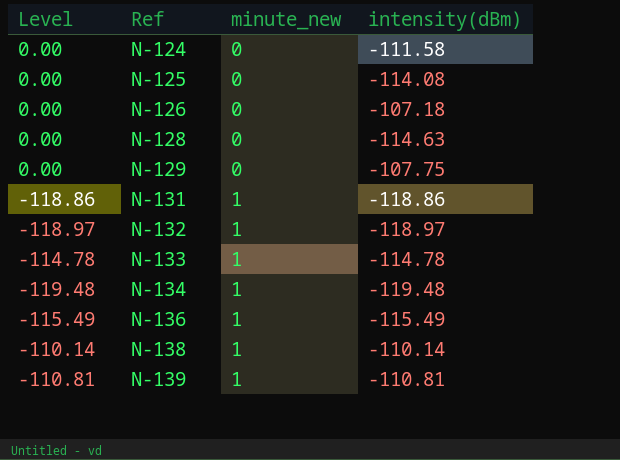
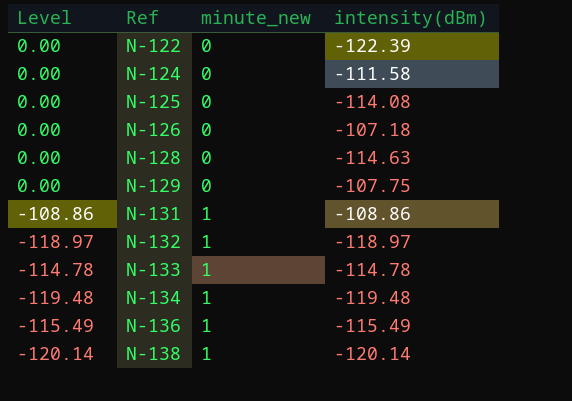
row N-139: -110.81 | 1 | -110.81 -> none
row N-122: none -> 0.00 | 0 | -122.39
N-131 | Level: -118.86 -> -108.86
N-131 | intensity(dBm): -118.86 -> -108.86
N-138 | Level: -110.14 -> -120.14
N-138 | intensity(dBm): -110.14 -> -120.14

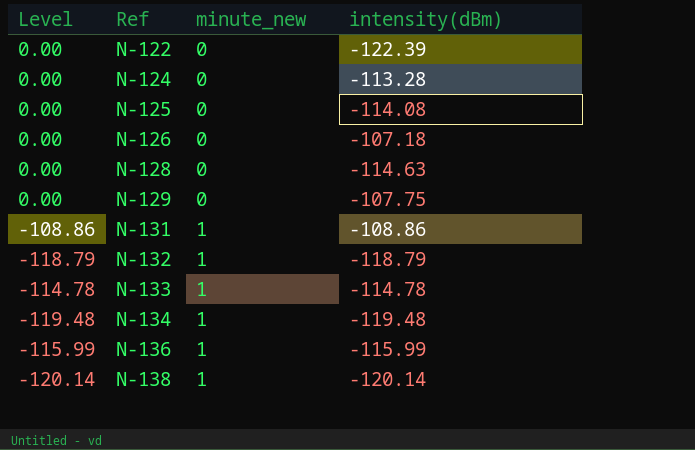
N-124 | intensity(dBm): -111.58 -> -113.28
N-132 | Level: -118.97 -> -118.79
N-132 | intensity(dBm): -118.97 -> -118.79
N-136 | Level: -115.49 -> -115.99
N-136 | intensity(dBm): -115.49 -> -115.99

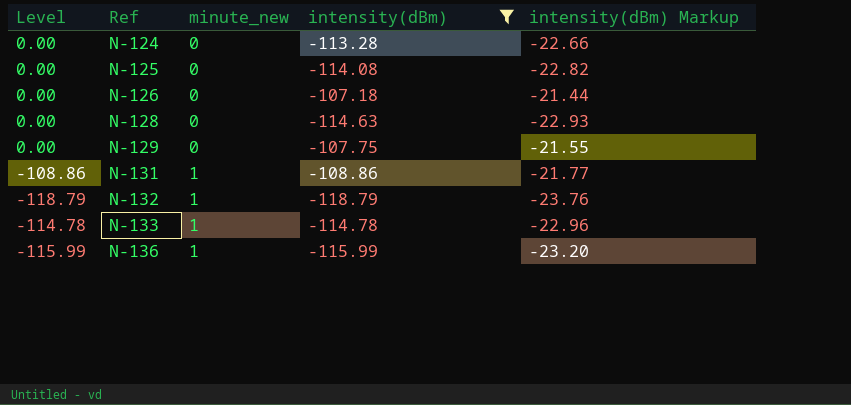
filter: none -> intensity(dBm) >= -118.79
column intensity(dBm) Markup | formula: none -> [intensity(dBm)] * 0.2

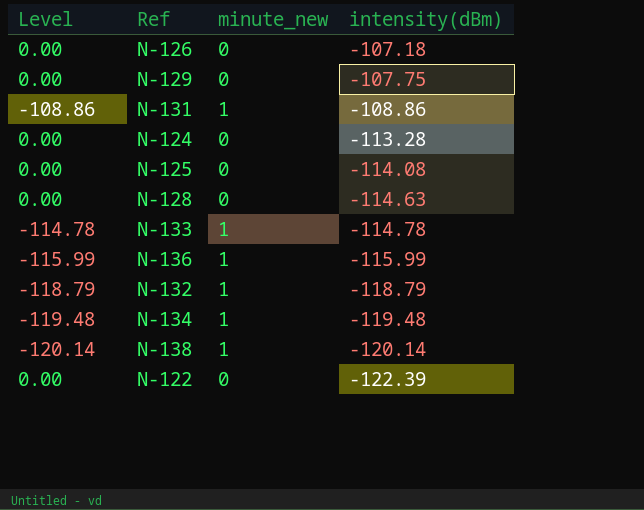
filter: intensity(dBm) >= -118.79 -> none
row order: Ref ascending -> intensity(dBm) descending
column intensity(dBm) Markup | formula: [intensity(dBm)] * 0.2 -> none

